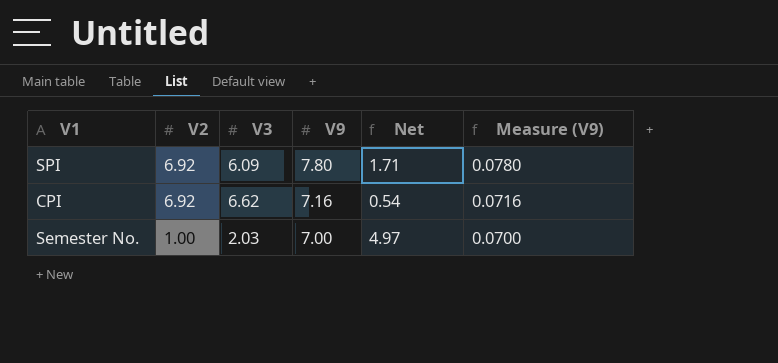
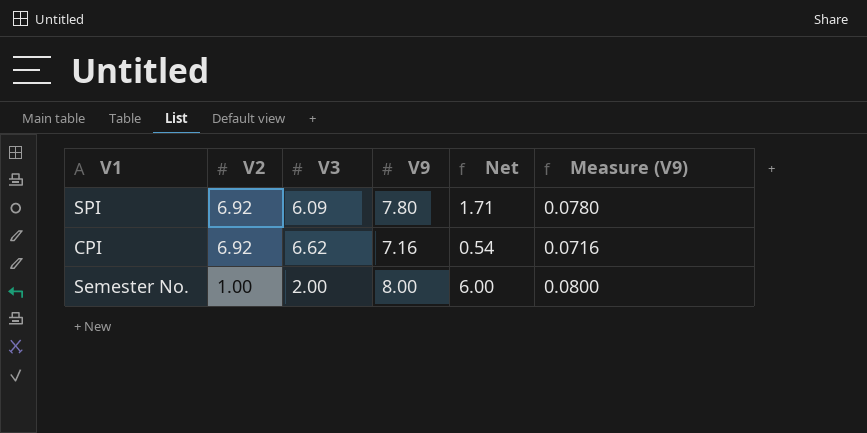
Semester No. | V3: 2.03 -> 2.00
Semester No. | V9: 7.00 -> 8.00
Semester No. | Net: 4.97 -> 6.00
Semester No. | Measure (V9): 0.0700 -> 0.0800

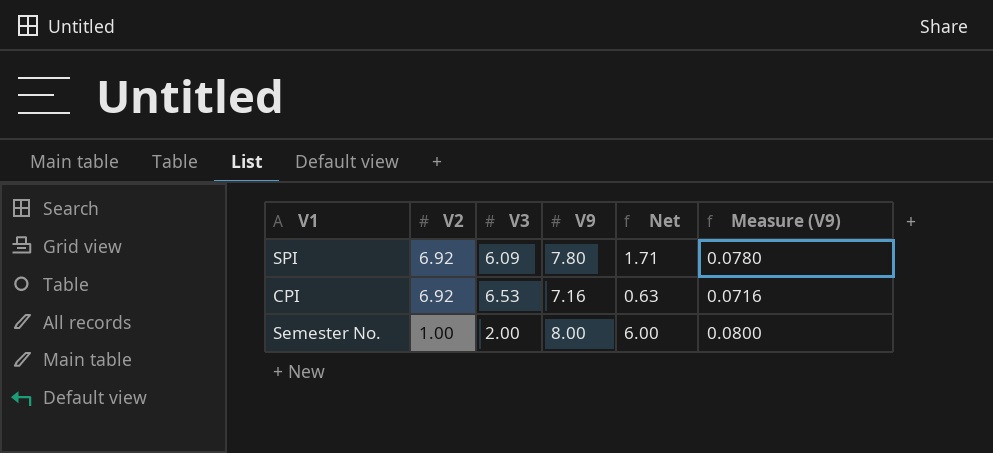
CPI | V3: 6.62 -> 6.53
CPI | Net: 0.54 -> 0.63

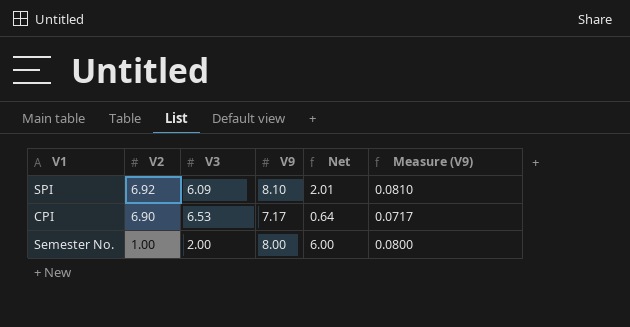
SPI | V9: 7.80 -> 8.10
SPI | Net: 1.71 -> 2.01
SPI | Measure (V9): 0.0780 -> 0.0810
CPI | V2: 6.92 -> 6.90
CPI | V9: 7.16 -> 7.17
CPI | Net: 0.63 -> 0.64
CPI | Measure (V9): 0.0716 -> 0.0717

